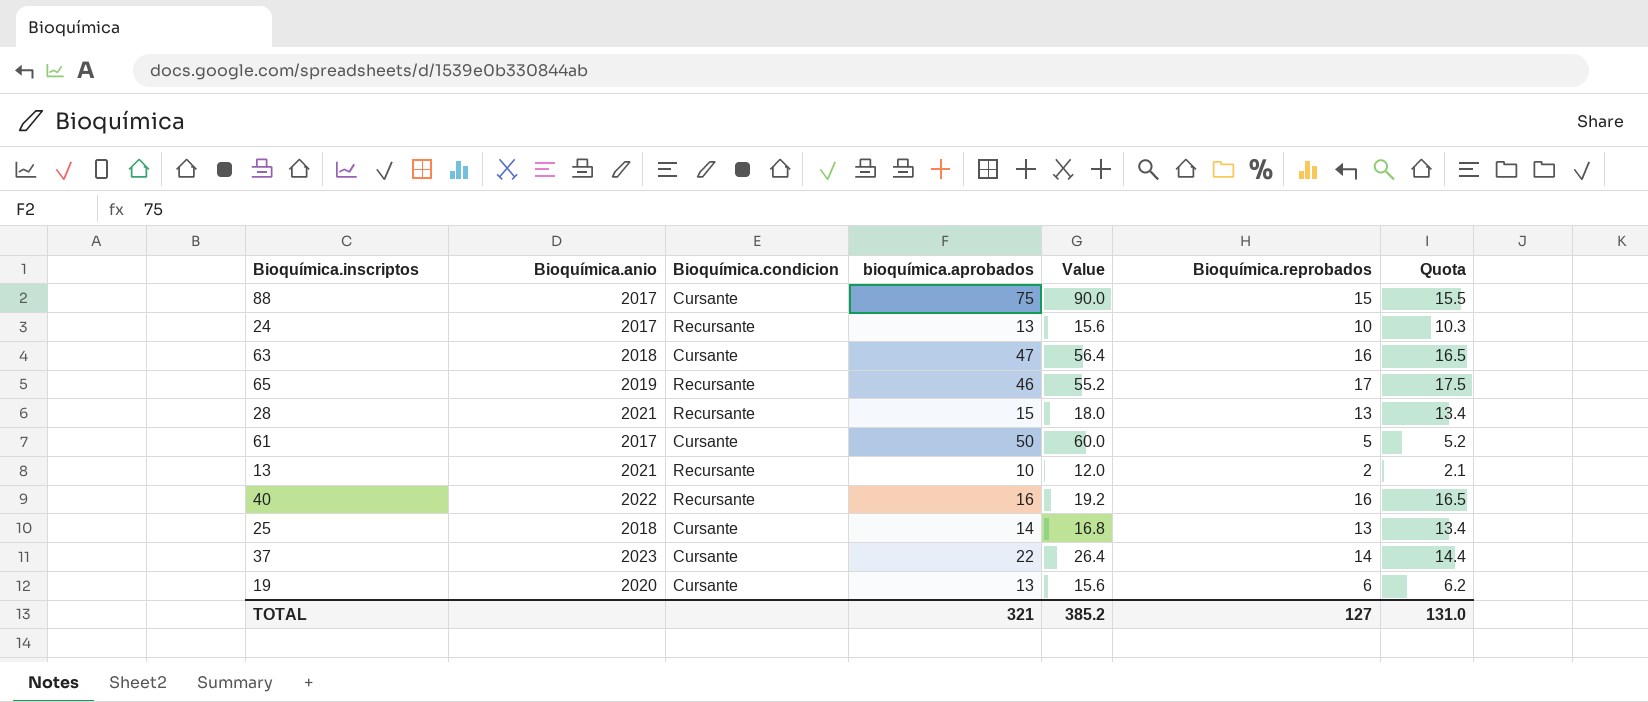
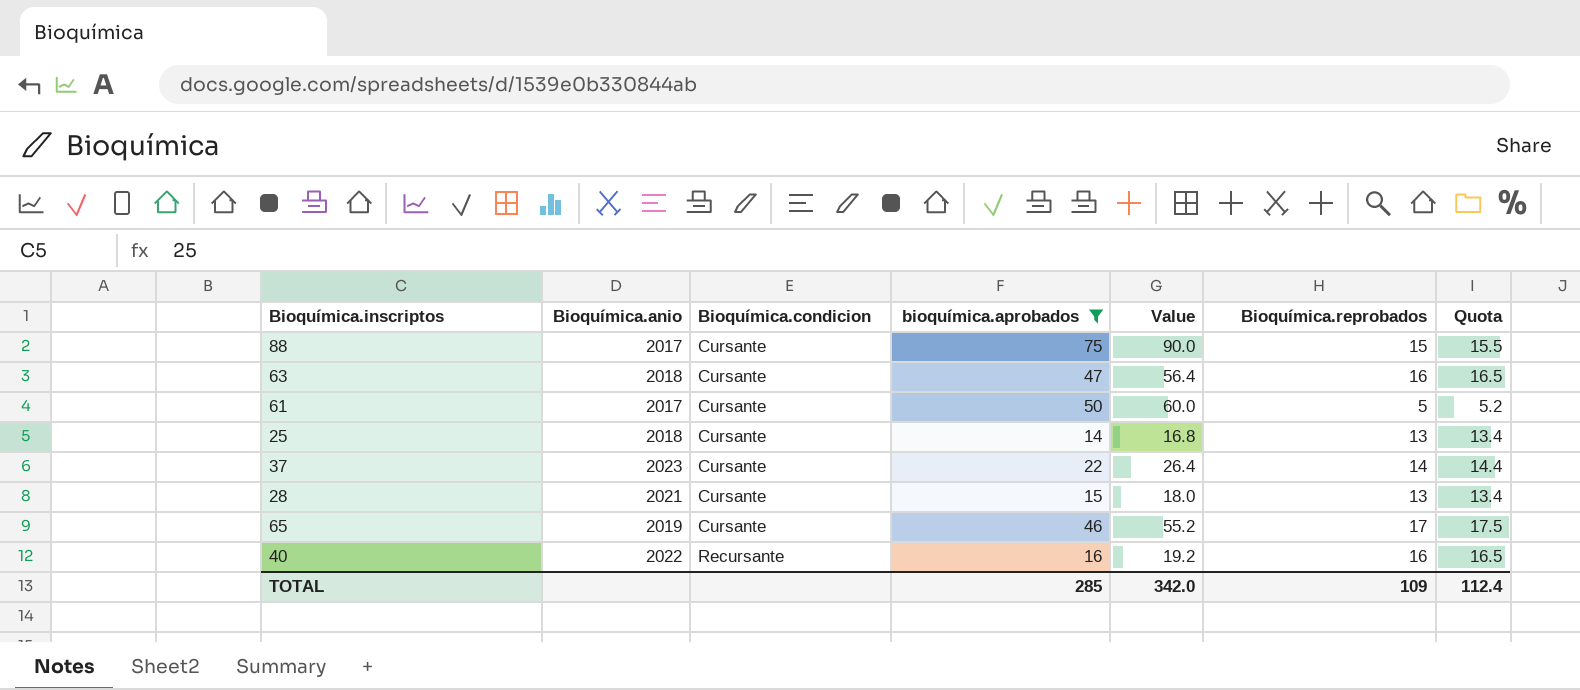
filter: none -> bioquímica.aprobados >= 14
row order: none -> Bioquímica.condicion ascending
28 | Bioquímica.condicion: Recursante -> Cursante
65 | Bioquímica.condicion: Recursante -> Cursante
TOTAL | bioquímica.aprobados: 321 -> 285
TOTAL | Value: 385.2 -> 342.0
TOTAL | Bioquímica.reprobados: 127 -> 109
TOTAL | Quota: 131.0 -> 112.4

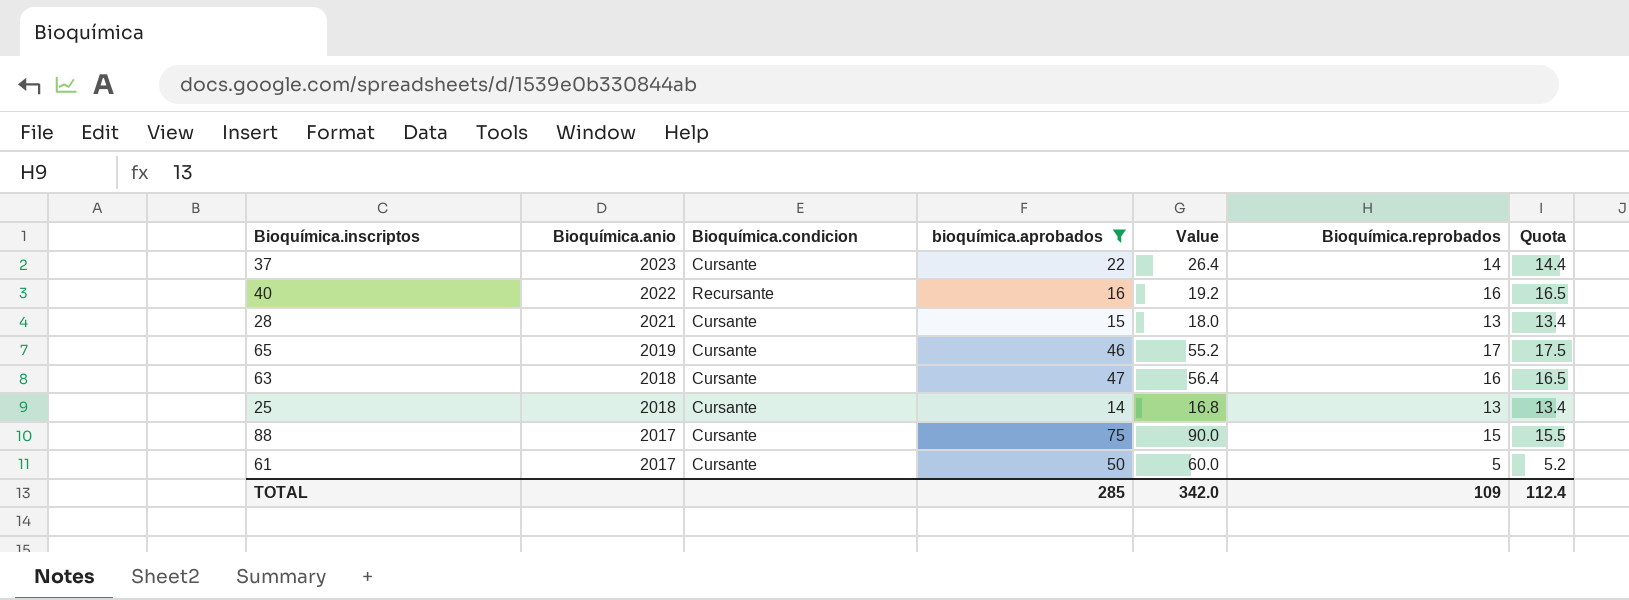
row order: Bioquímica.condicion ascending -> Bioquímica.anio descending

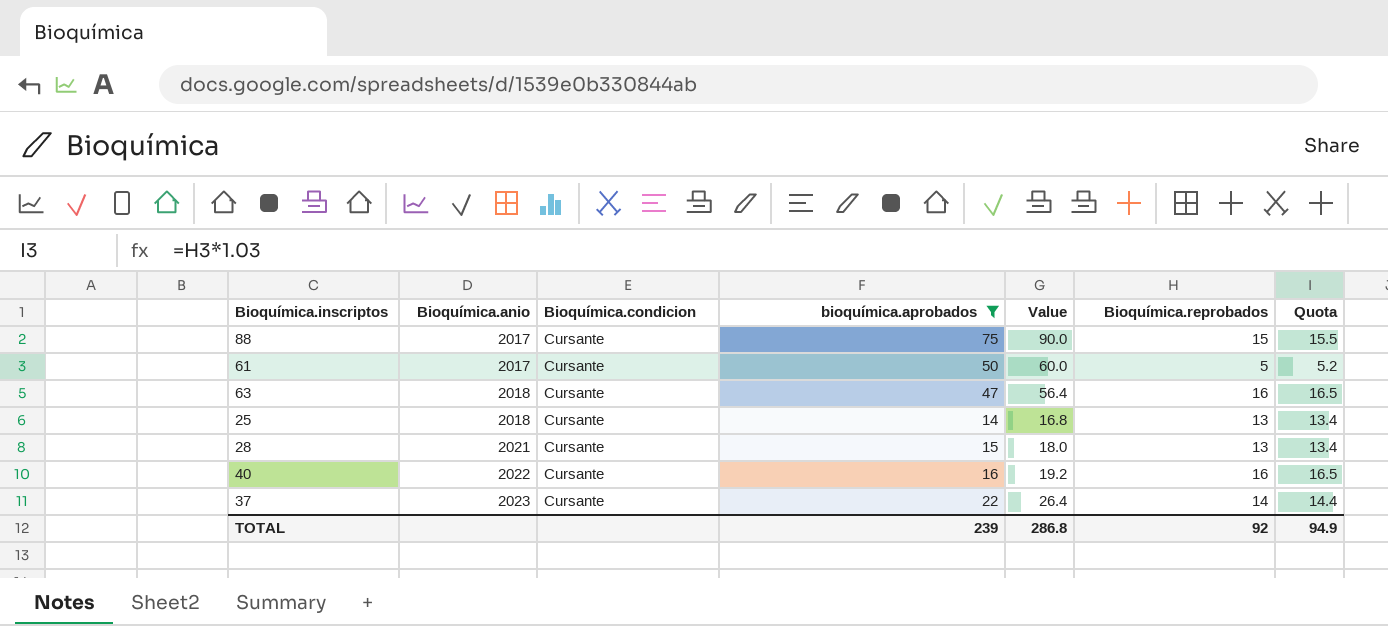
row order: Bioquímica.anio descending -> Bioquímica.anio ascending
row 65: 2019 | Cursante | 46 | 55.2 | 17 | 17.5 -> none
40 | Bioquímica.condicion: Recursante -> Cursante
TOTAL | bioquímica.aprobados: 285 -> 239
TOTAL | Value: 342.0 -> 286.8
TOTAL | Bioquímica.reprobados: 109 -> 92
TOTAL | Quota: 112.4 -> 94.9

